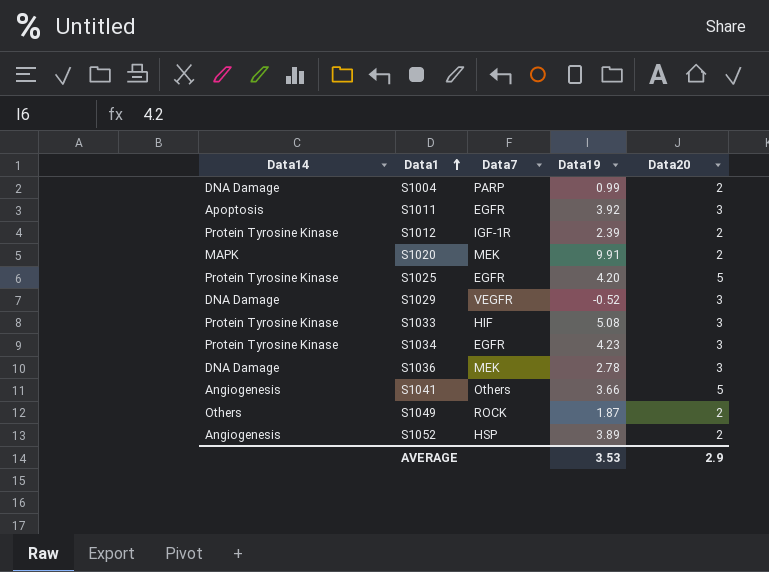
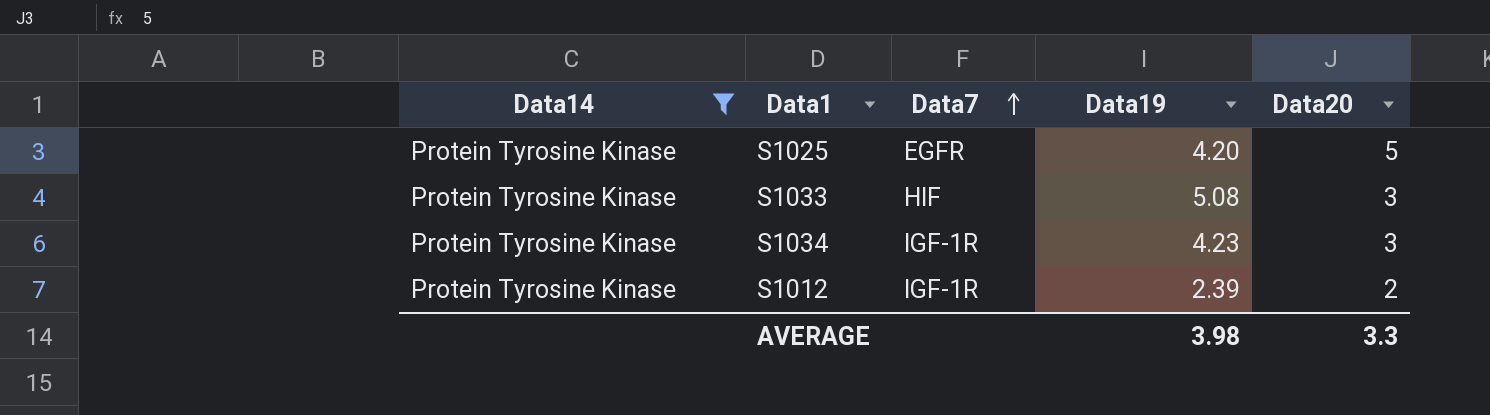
filter: none -> Data14 = Protein Tyrosine Kinase
row order: Data1 ascending -> Data7 ascending
S1034 | Data7: EGFR -> IGF-1R
AVERAGE | Data19: 3.53 -> 3.98
AVERAGE | Data20: 2.9 -> 3.3

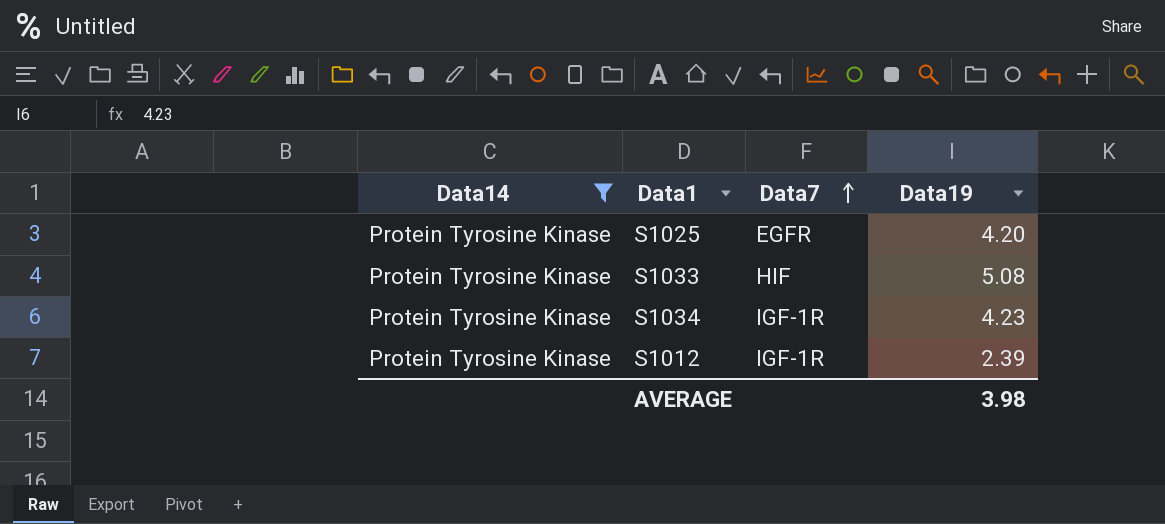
column Data20 | position: 5 -> none

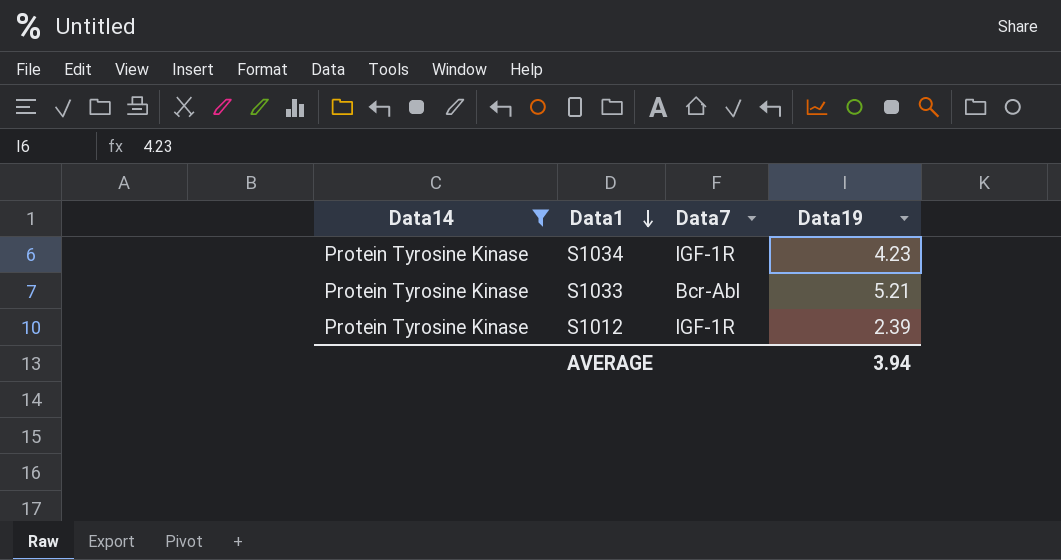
row order: Data7 ascending -> Data1 descending
row S1025: Protein Tyrosine Kinase | EGFR | 4.20 -> none
S1033 | Data7: HIF -> Bcr-Abl
S1033 | Data19: 5.08 -> 5.21
AVERAGE | Data19: 3.98 -> 3.94

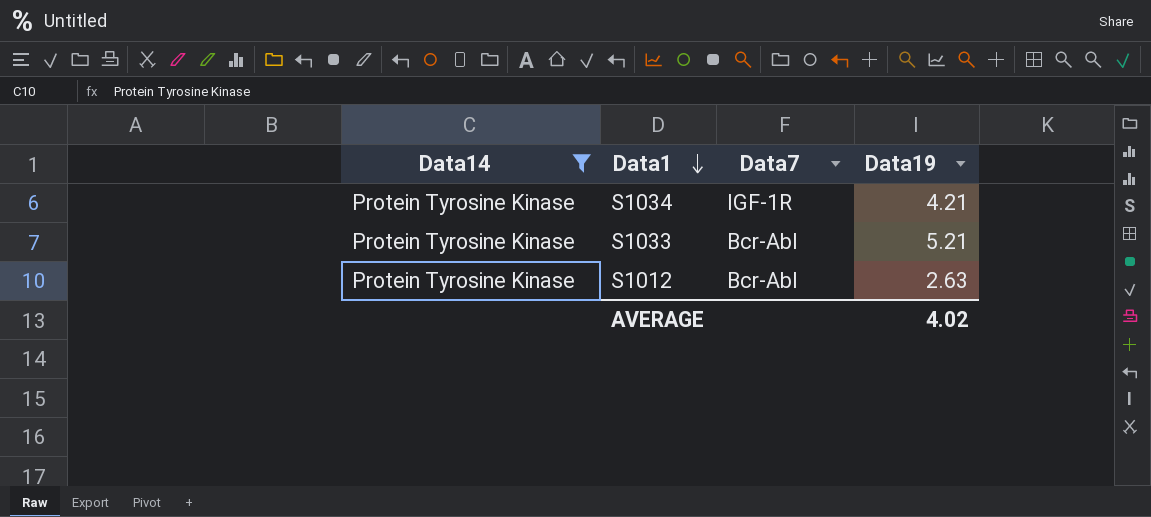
S1034 | Data19: 4.23 -> 4.21
S1012 | Data7: IGF-1R -> Bcr-Abl
S1012 | Data19: 2.39 -> 2.63
AVERAGE | Data19: 3.94 -> 4.02

